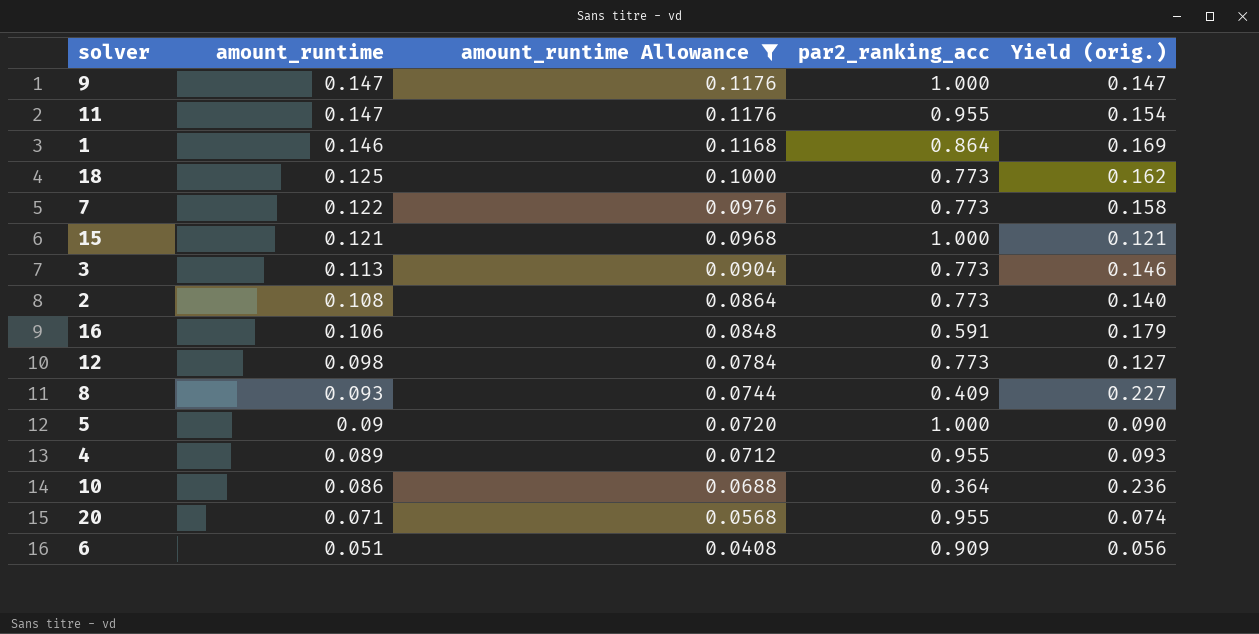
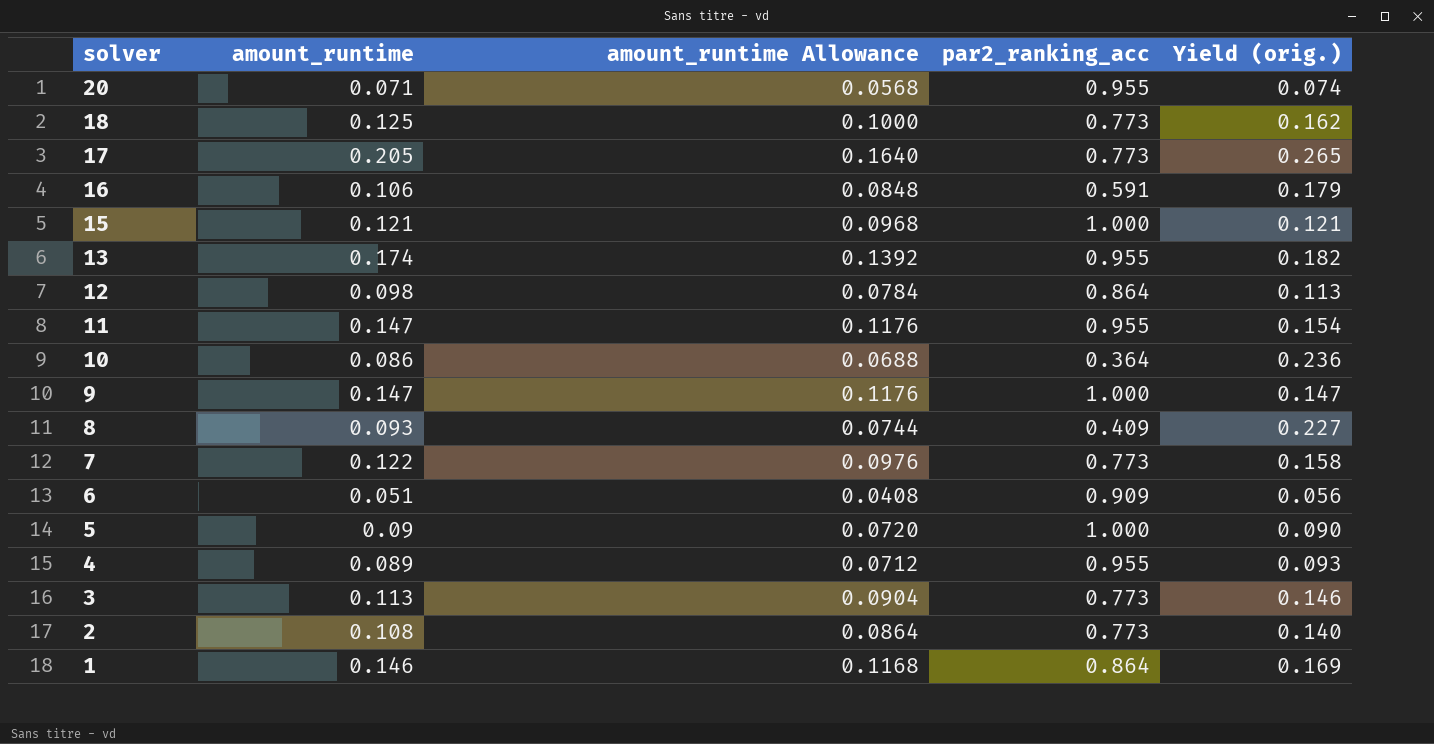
filter: amount_runtime Allowance <= 0.1176 -> none
row order: amount_runtime descending -> solver descending
12 | par2_ranking_acc: 0.773 -> 0.864
12 | Yield (orig.): 0.127 -> 0.113

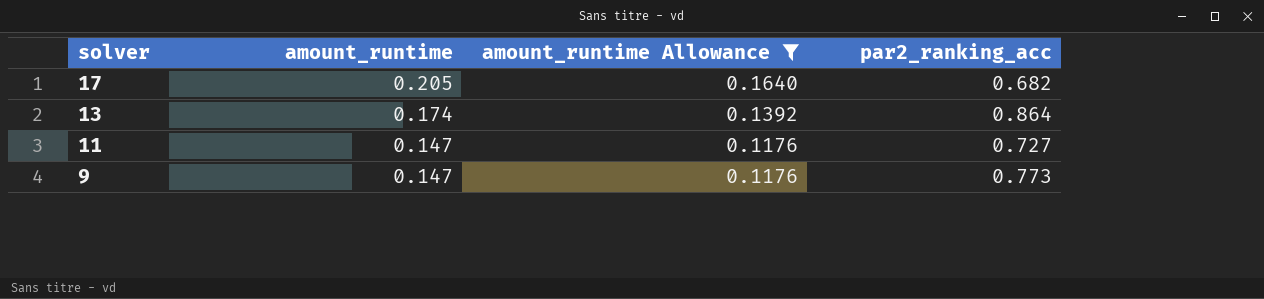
filter: none -> amount_runtime Allowance >= 0.1176
column Yield (orig.) | formula: [amount_runtime] / [par2_ranking_acc] -> none
17 | par2_ranking_acc: 0.773 -> 0.682
13 | par2_ranking_acc: 0.955 -> 0.864
11 | par2_ranking_acc: 0.955 -> 0.727
9 | par2_ranking_acc: 1.000 -> 0.773

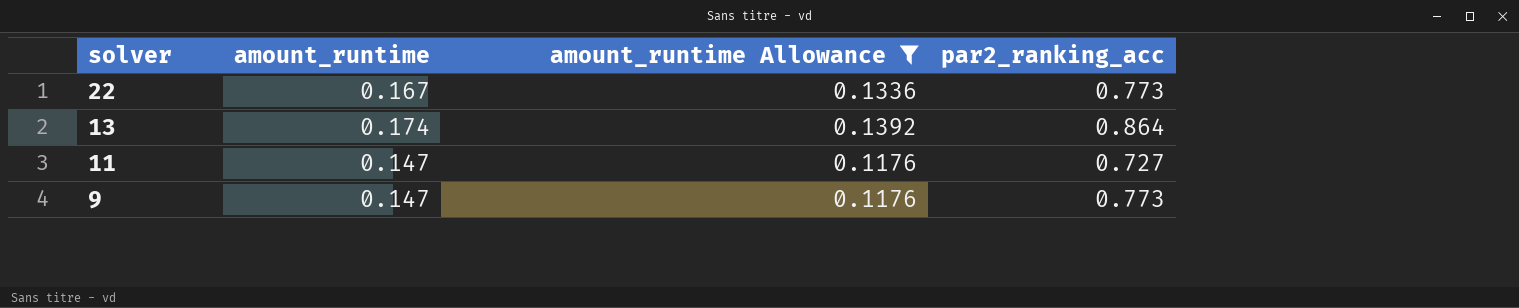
row 17: 0.205 | 0.1640 | 0.682 -> none
row 22: none -> 0.167 | 0.1336 | 0.773

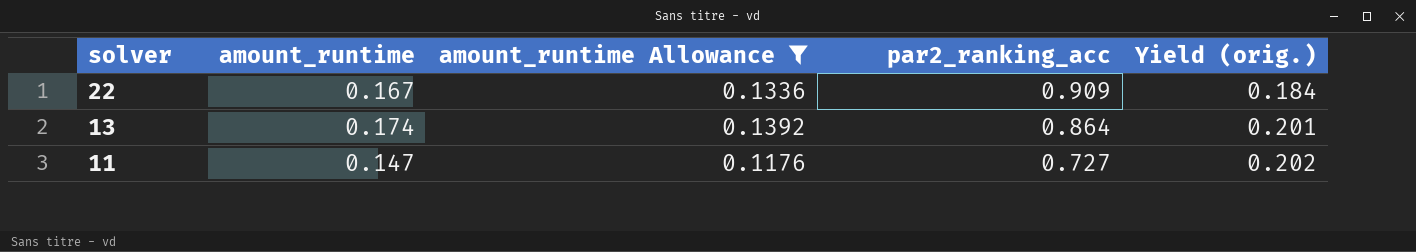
column Yield (orig.) | formula: none -> [amount_runtime] / [par2_ranking_acc]
row 9: 0.147 | 0.1176 | 0.773 -> none
22 | par2_ranking_acc: 0.773 -> 0.909

